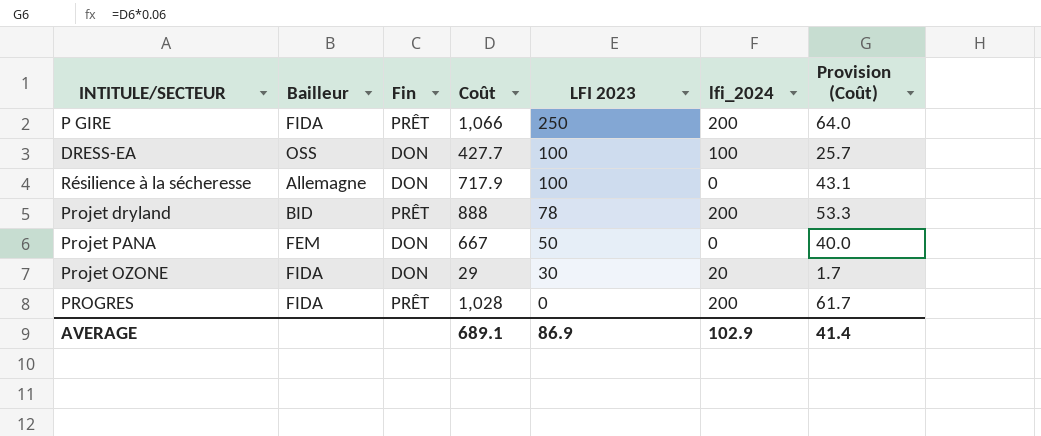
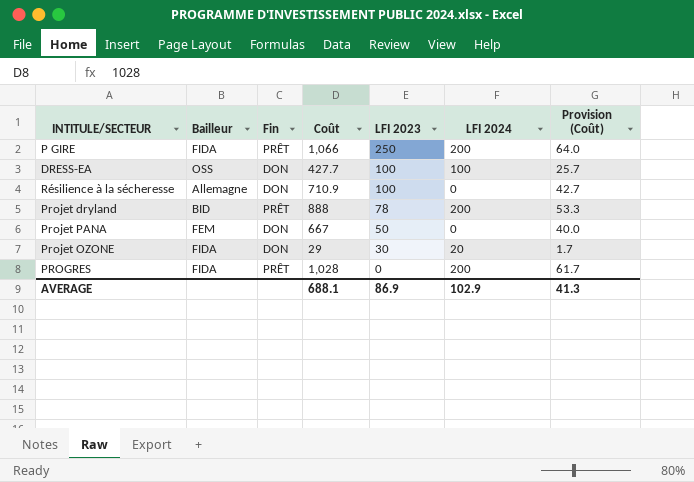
column name: lfi_2024 -> LFI 2024
Résilience à la sécheresse | Coût: 717.9 -> 710.9
Résilience à la sécheresse | Provision (Coût): 43.1 -> 42.7
AVERAGE | Coût: 689.1 -> 688.1
AVERAGE | Provision (Coût): 41.4 -> 41.3

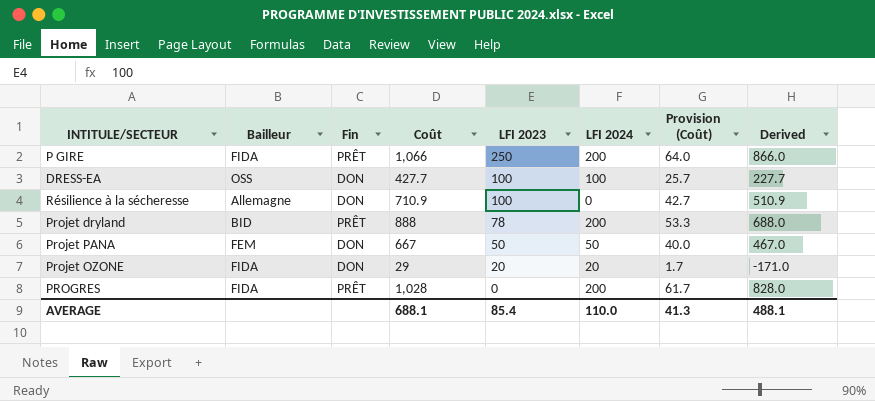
column Derived | formula: none -> [Coût] - 200
Projet PANA | LFI 2024: 0 -> 50
Projet OZONE | LFI 2023: 30 -> 20
AVERAGE | LFI 2023: 86.9 -> 85.4
AVERAGE | LFI 2024: 102.9 -> 110.0

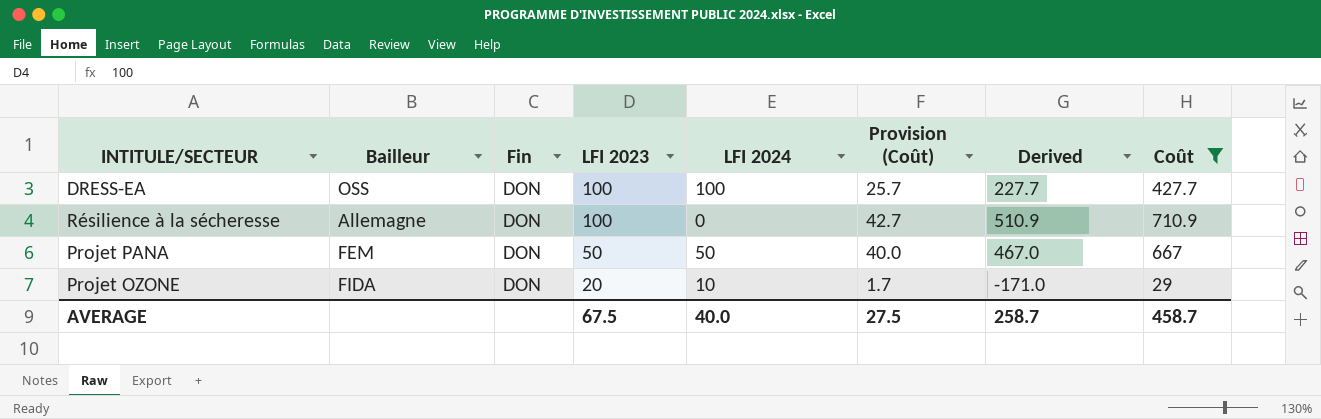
filter: none -> Coût <= 710.9
column Coût | position: 4 -> 8
Projet OZONE | LFI 2024: 20 -> 10
AVERAGE | LFI 2023: 85.4 -> 67.5
AVERAGE | LFI 2024: 110.0 -> 40.0
AVERAGE | Provision (Coût): 41.3 -> 27.5
AVERAGE | Derived: 488.1 -> 258.7
AVERAGE | Coût: 688.1 -> 458.7

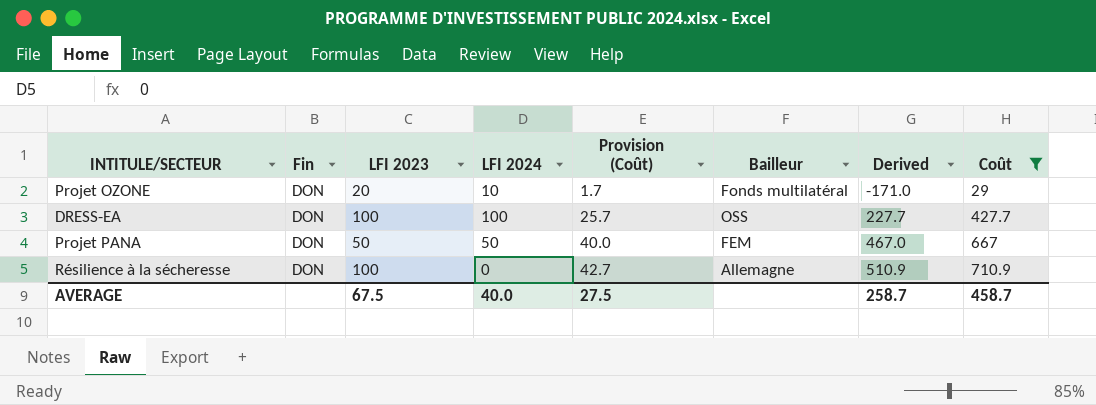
row order: LFI 2023 descending -> Provision (Coût) ascending
column Bailleur | position: 2 -> 6
Projet OZONE | Bailleur: FIDA -> Fonds multilatéral

